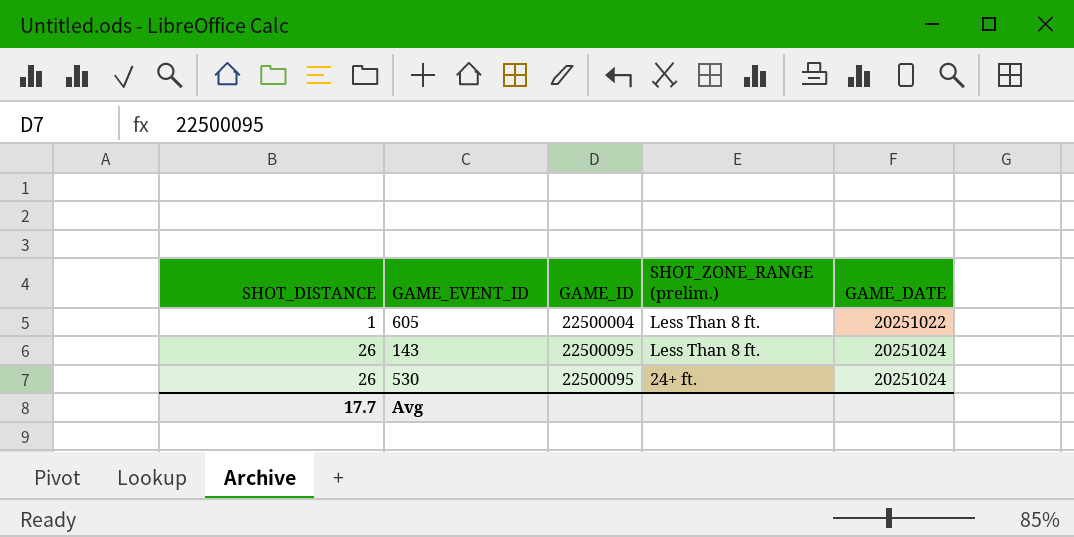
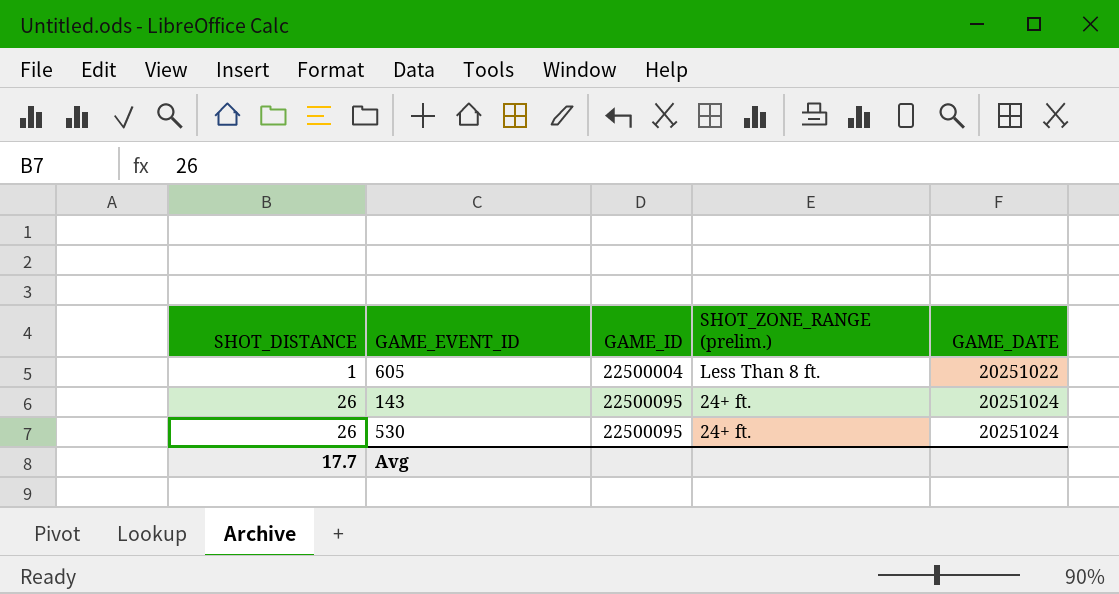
143 | SHOT_ZONE_RANGE (prelim.): Less Than 8 ft. -> 24+ ft.

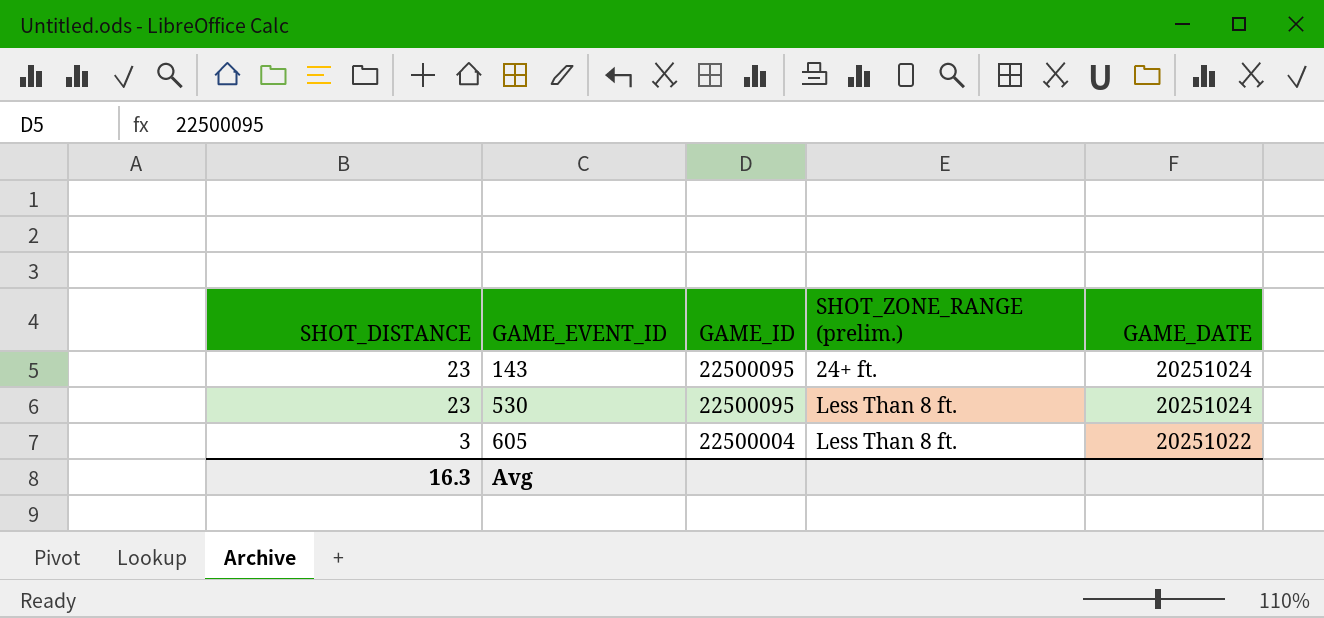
row order: SHOT_DISTANCE ascending -> SHOT_DISTANCE descending
143 | SHOT_DISTANCE: 26 -> 23
530 | SHOT_DISTANCE: 26 -> 23
530 | SHOT_ZONE_RANGE (prelim.): 24+ ft. -> Less Than 8 ft.
605 | SHOT_DISTANCE: 1 -> 3
Avg | SHOT_DISTANCE: 17.7 -> 16.3

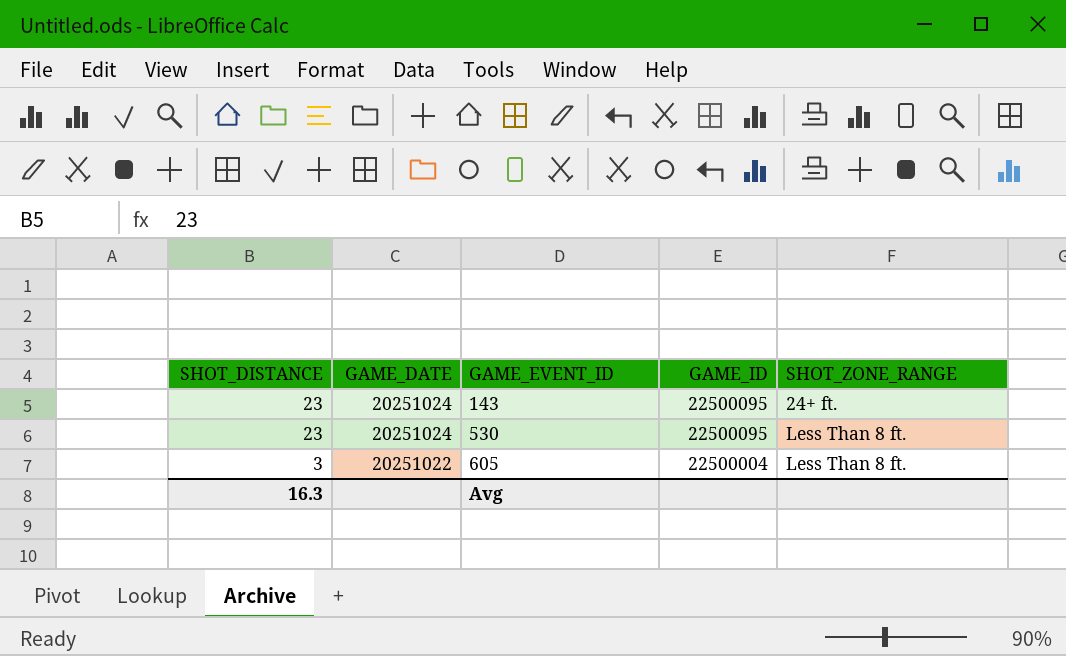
column GAME_DATE | position: 5 -> 2
column name: SHOT_ZONE_RANGE (prelim.) -> SHOT_ZONE_RANGE

